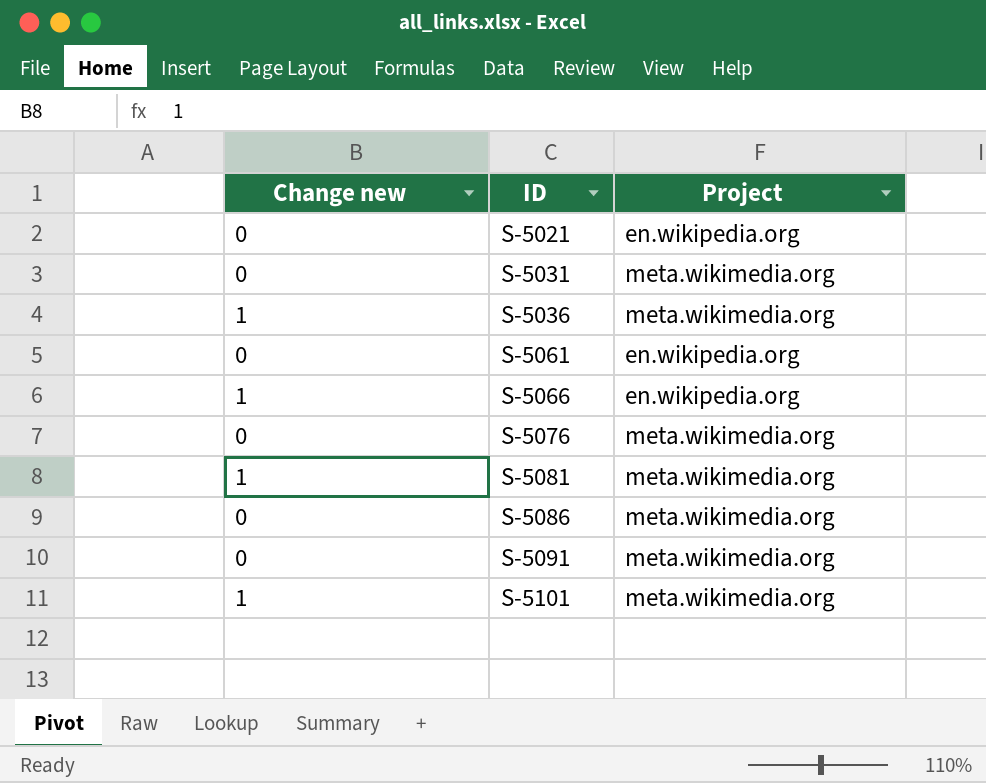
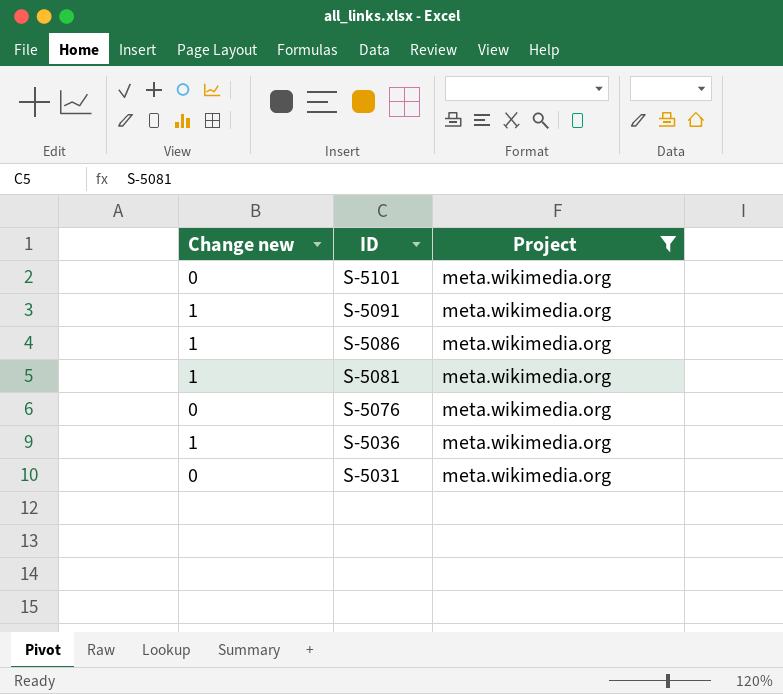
filter: none -> Project = meta.wikimedia.org
row order: ID ascending -> ID descending
S-5101 | Change new: 1 -> 0
S-5091 | Change new: 0 -> 1
S-5086 | Change new: 0 -> 1

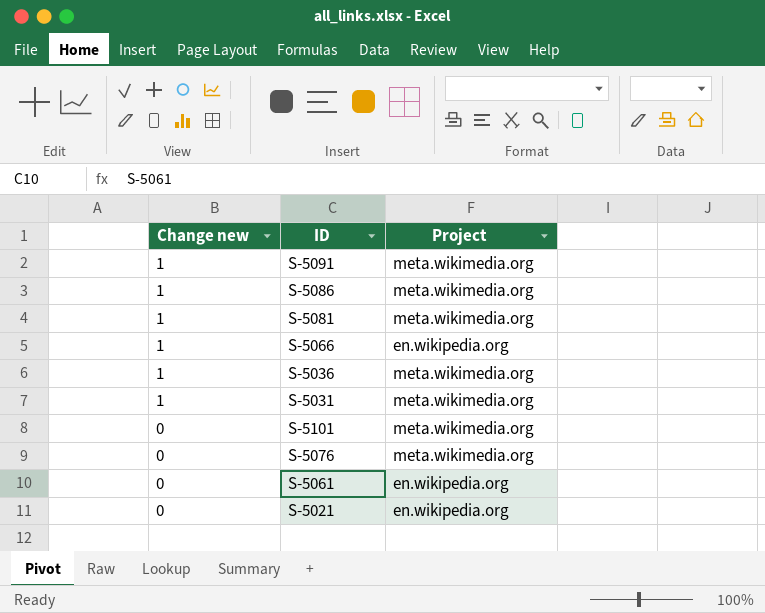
filter: Project = meta.wikimedia.org -> none
row order: ID descending -> Change new descending
S-5031 | Change new: 0 -> 1

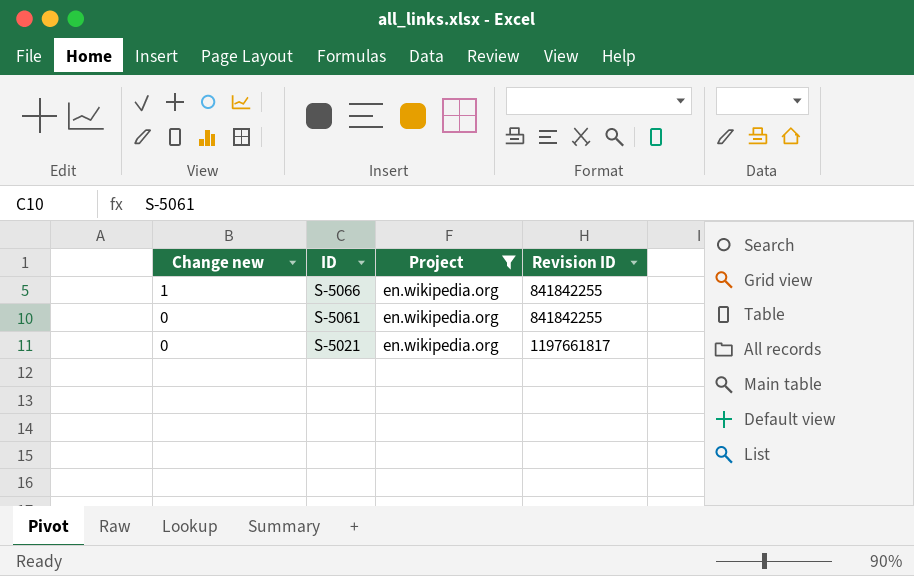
filter: none -> Project = en.wikipedia.org
column Revision ID | position: none -> 4

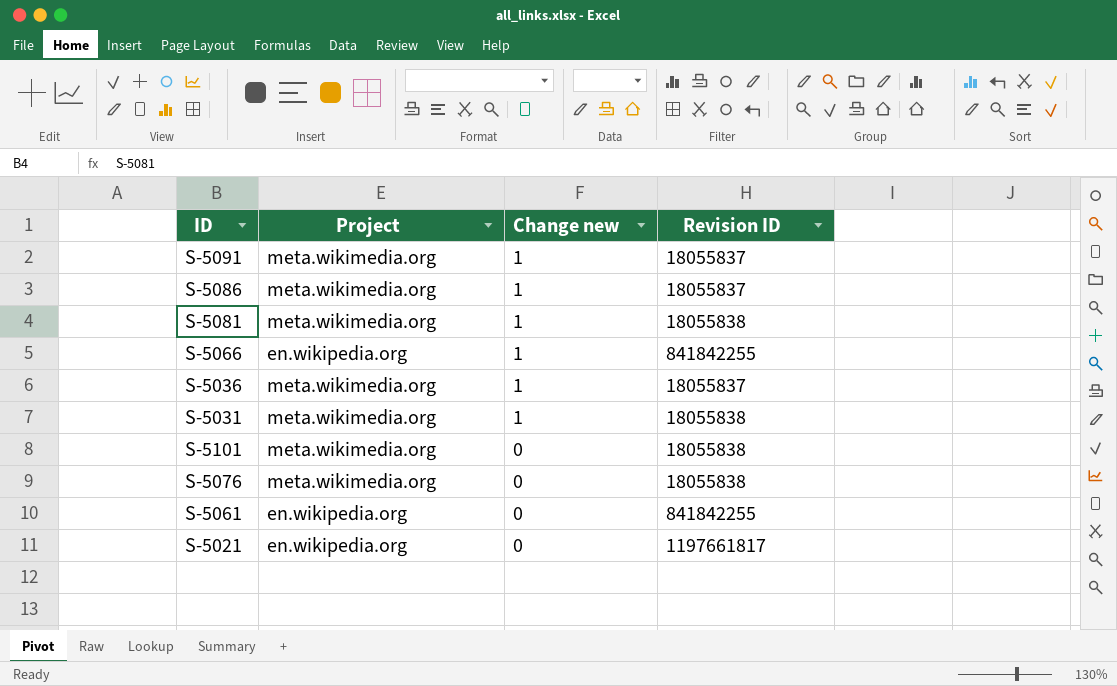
filter: Project = en.wikipedia.org -> none
column Change new | position: 1 -> 3

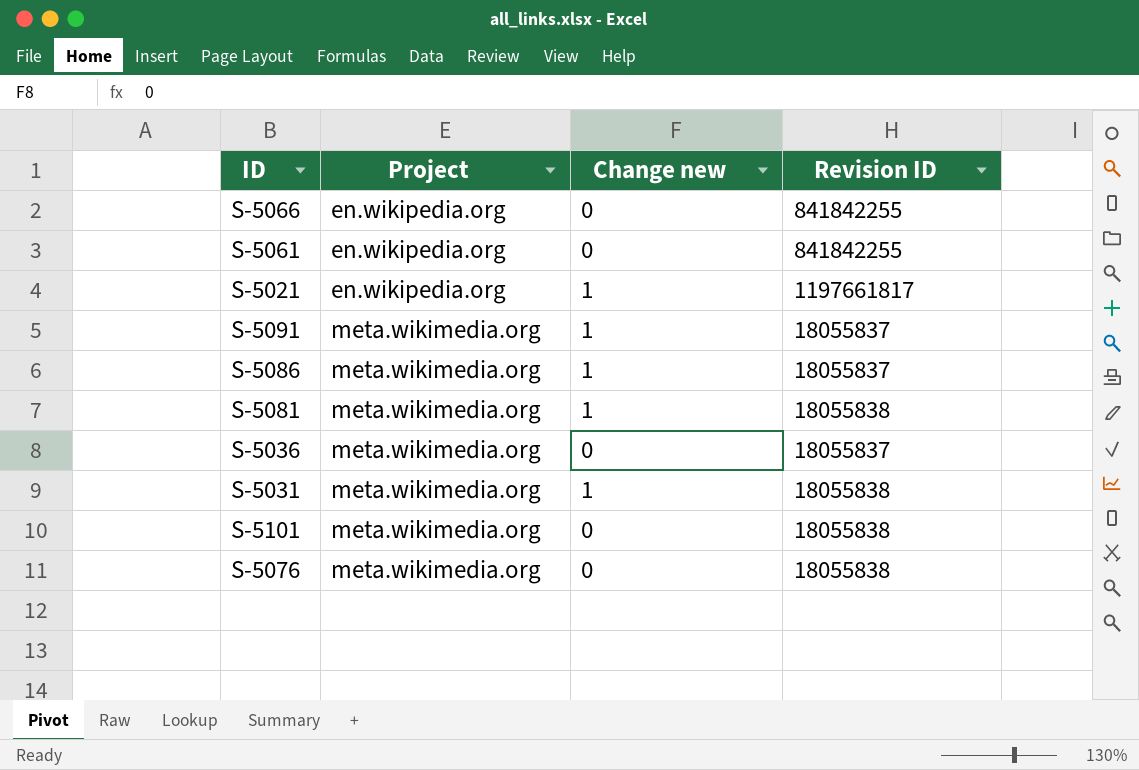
row order: Change new descending -> Project ascending
S-5066 | Change new: 1 -> 0
S-5021 | Change new: 0 -> 1
S-5036 | Change new: 1 -> 0

